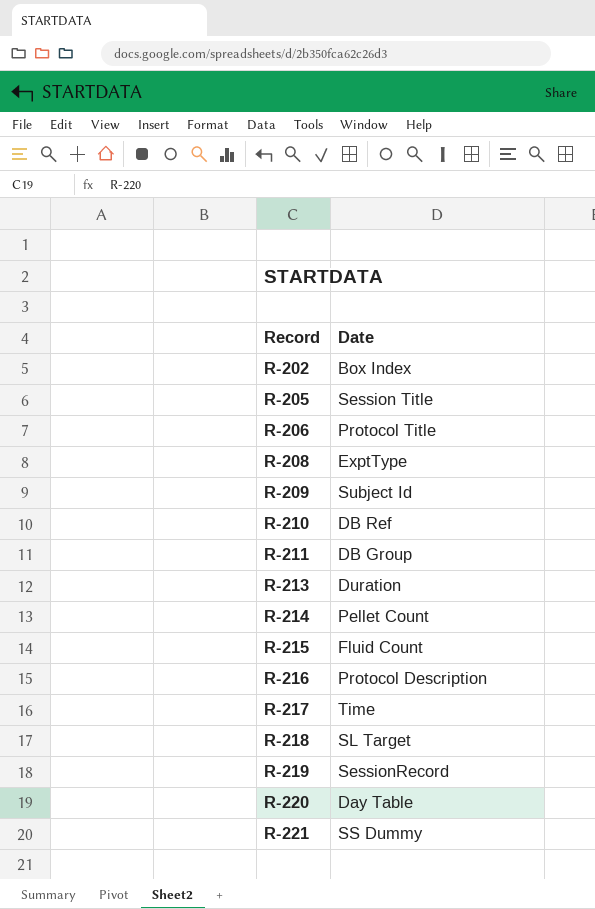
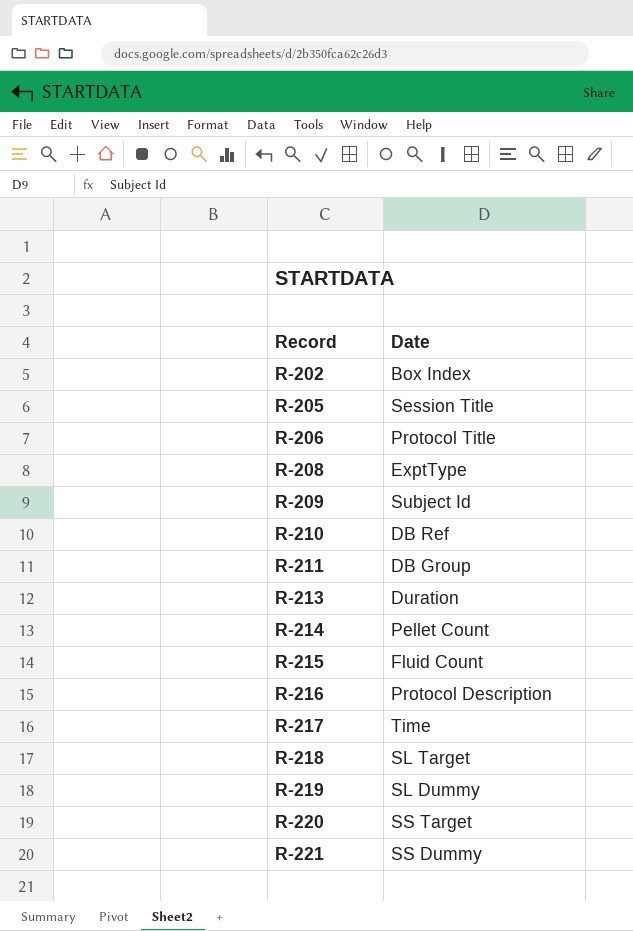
R-219 | Date: SessionRecord -> SL Dummy
R-220 | Date: Day Table -> SS Target

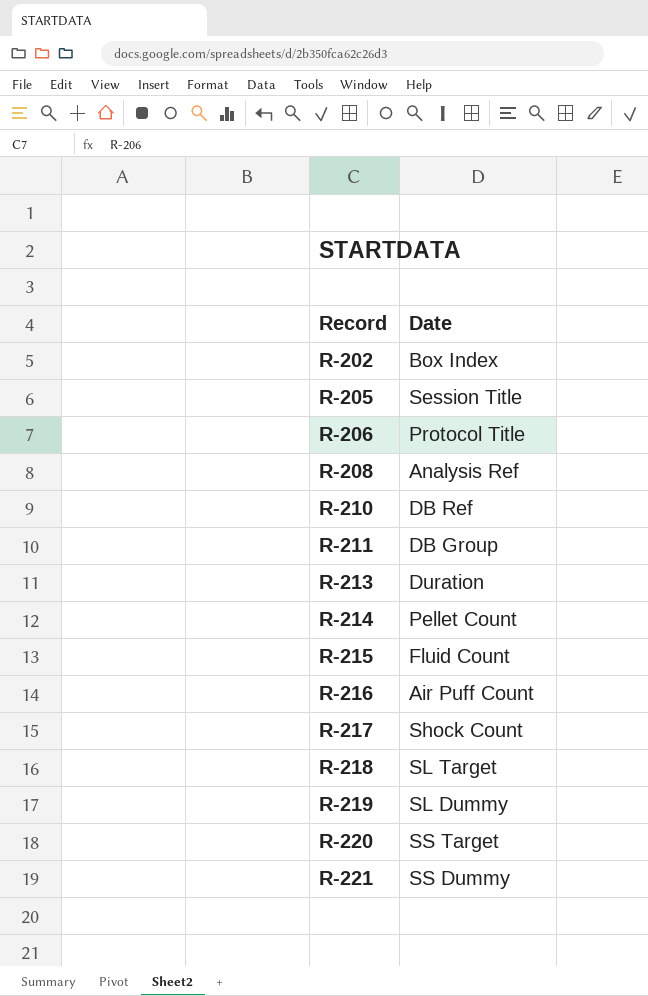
row R-209: Subject Id -> none
R-208 | Date: ExptType -> Analysis Ref
R-216 | Date: Protocol Description -> Air Puff Count
R-217 | Date: Time -> Shock Count

